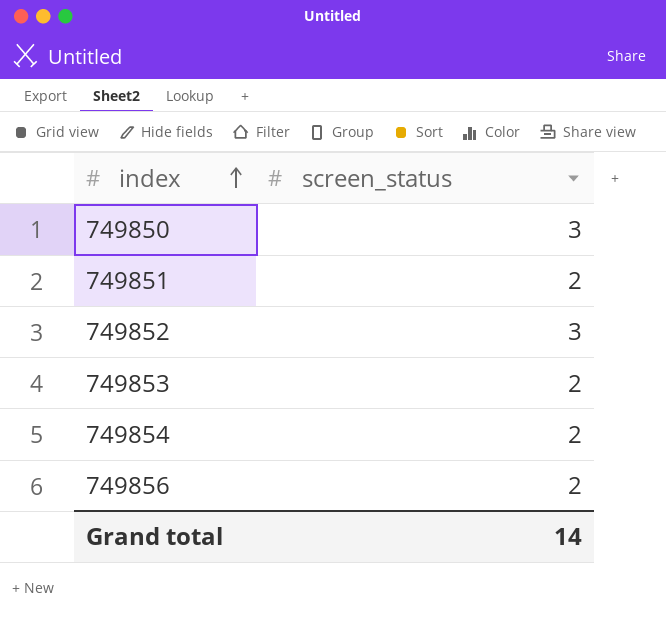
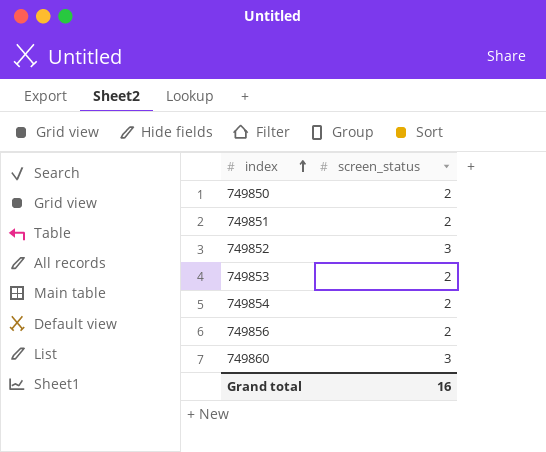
749850 | screen_status: 3 -> 2
row 749860: none -> 3
Grand total | screen_status: 14 -> 16

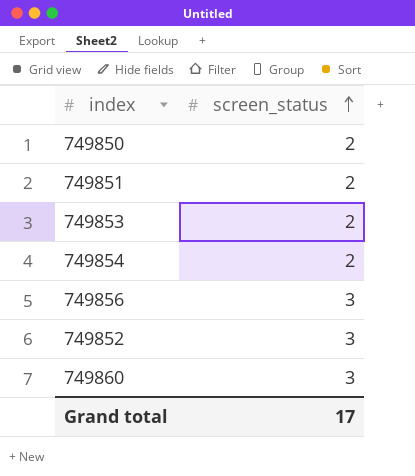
row order: index ascending -> screen_status ascending
749856 | screen_status: 2 -> 3
Grand total | screen_status: 16 -> 17

